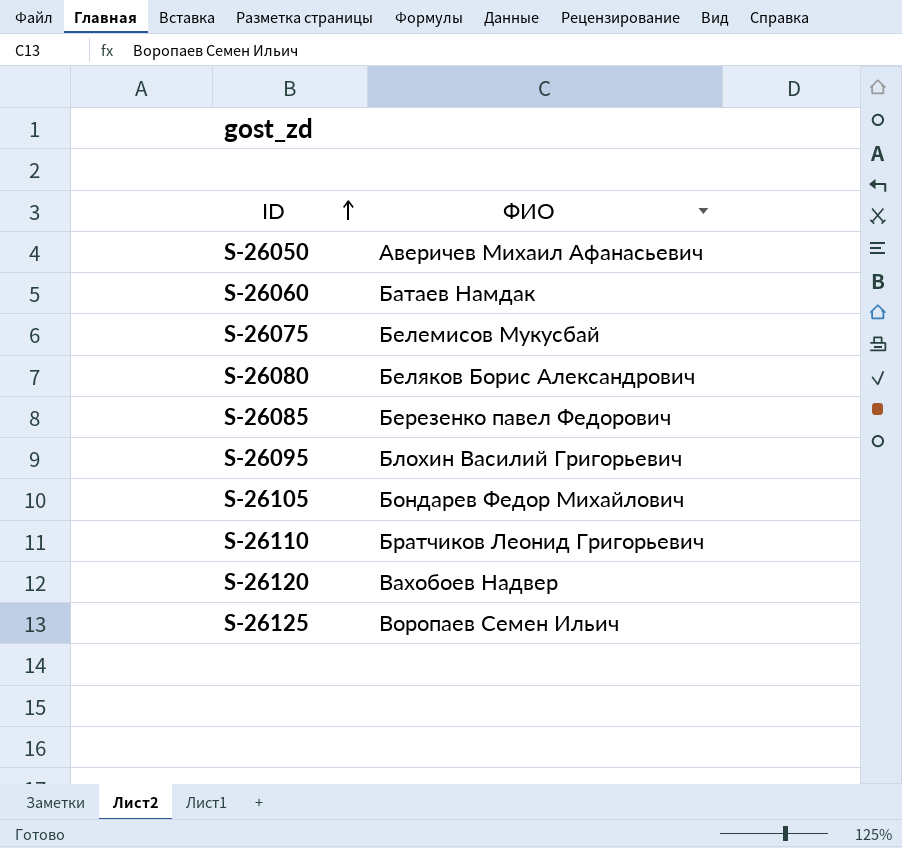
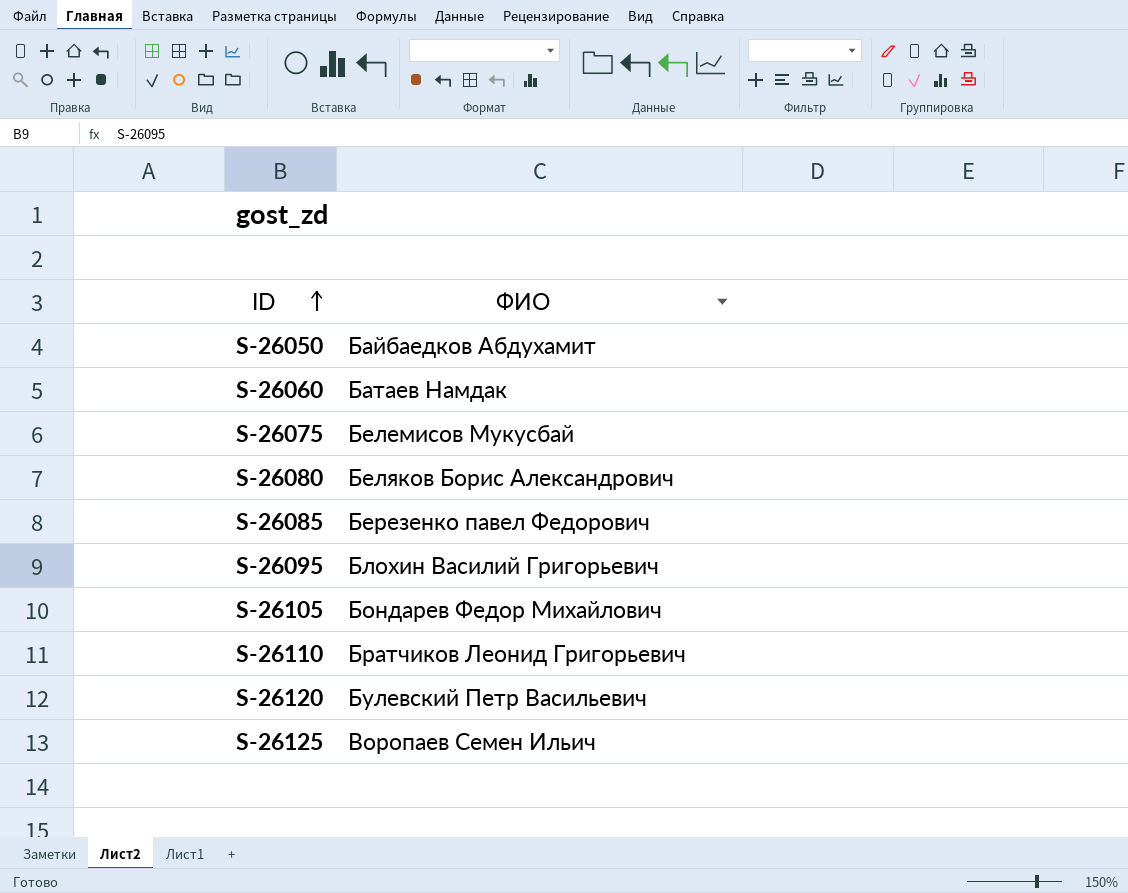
S-26050 | ФИО: Аверичев Михаил Афанасьевич -> Байбаедков Абдухамит
S-26120 | ФИО: Вахобоев Надвер -> Булевский Петр Васильевич

